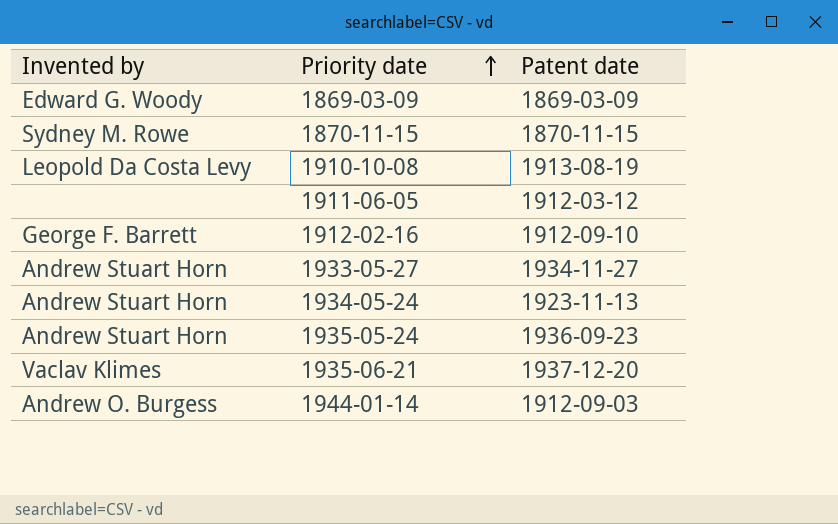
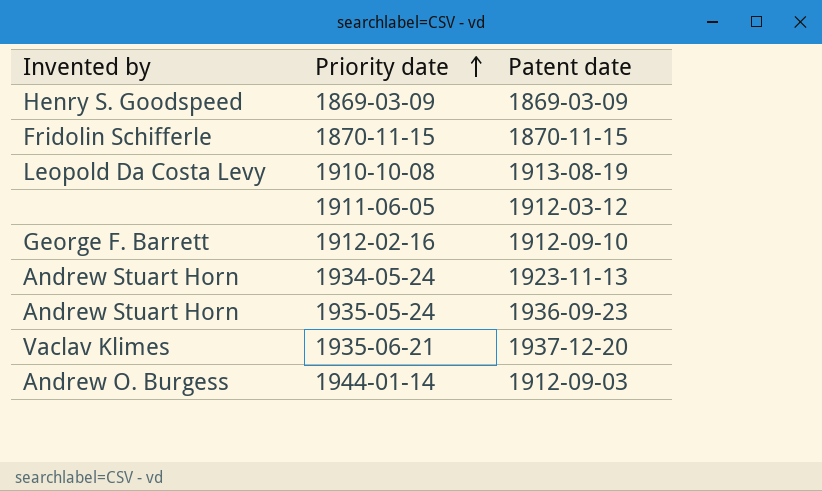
row 1933-05-27: Andrew Stuart Horn | 1934-11-27 -> none
1869-03-09 | Invented by: Edward G. Woody -> Henry S. Goodspeed
1870-11-15 | Invented by: Sydney M. Rowe -> Fridolin Schifferle

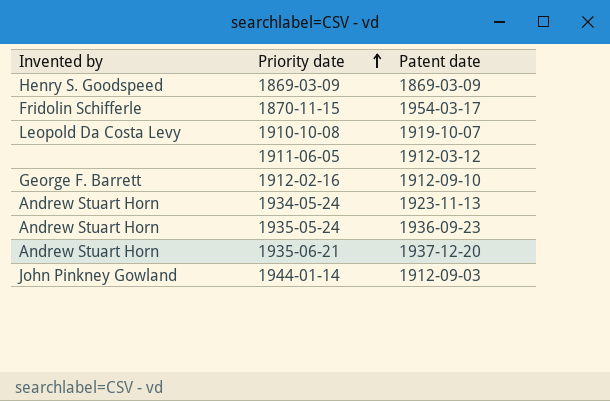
1870-11-15 | Patent date: 1870-11-15 -> 1954-03-17
1910-10-08 | Patent date: 1913-08-19 -> 1919-10-07
1935-06-21 | Invented by: Vaclav Klimes -> Andrew Stuart Horn
1944-01-14 | Invented by: Andrew O. Burgess -> John Pinkney Gowland

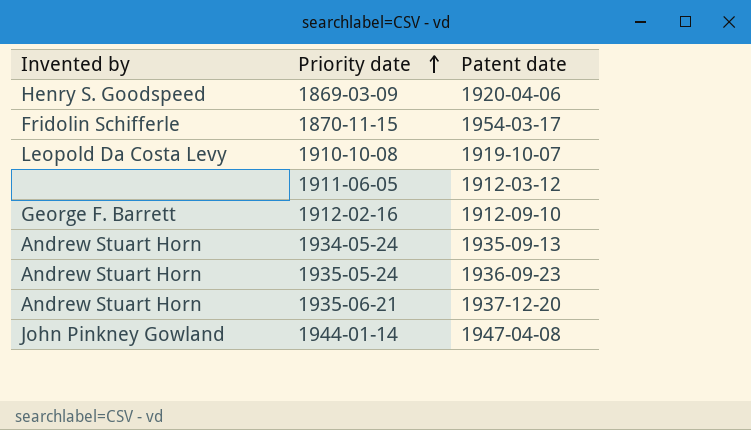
1869-03-09 | Patent date: 1869-03-09 -> 1920-04-06
1934-05-24 | Patent date: 1923-11-13 -> 1935-09-13
1944-01-14 | Patent date: 1912-09-03 -> 1947-04-08

